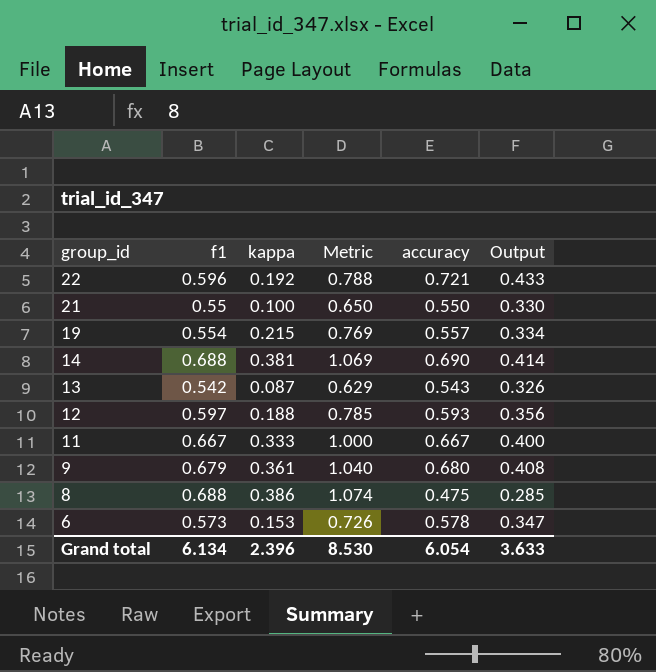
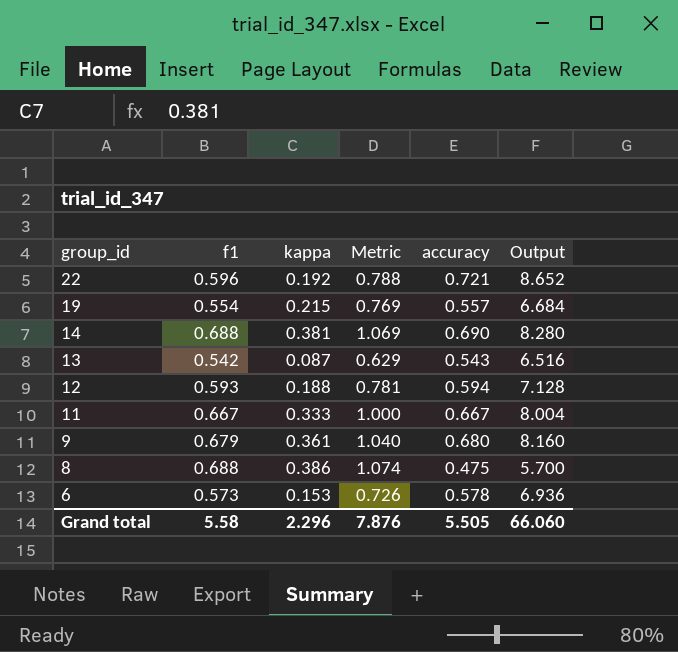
column Output | formula: [accuracy] * 0.6 -> [accuracy] * 12
row 21: 0.55 | 0.100 | 0.650 | 0.550 | 0.330 -> none
12 | f1: 0.597 -> 0.593
12 | Metric: 0.785 -> 0.781
12 | accuracy: 0.593 -> 0.594
Grand total | f1: 6.134 -> 5.58
Grand total | kappa: 2.396 -> 2.296
Grand total | Metric: 8.530 -> 7.876
Grand total | accuracy: 6.054 -> 5.505
Grand total | Output: 3.633 -> 66.060

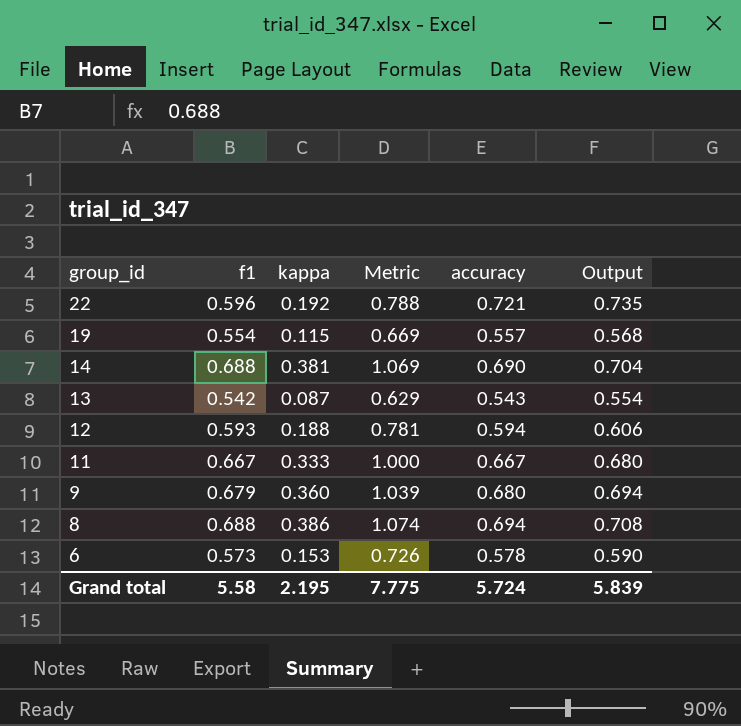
column Output | formula: [accuracy] * 12 -> [accuracy] * 1.02
19 | kappa: 0.215 -> 0.115
19 | Metric: 0.769 -> 0.669
9 | kappa: 0.361 -> 0.360
9 | Metric: 1.040 -> 1.039
8 | accuracy: 0.475 -> 0.694
Grand total | kappa: 2.296 -> 2.195
Grand total | Metric: 7.876 -> 7.775
Grand total | accuracy: 5.505 -> 5.724
Grand total | Output: 66.060 -> 5.839

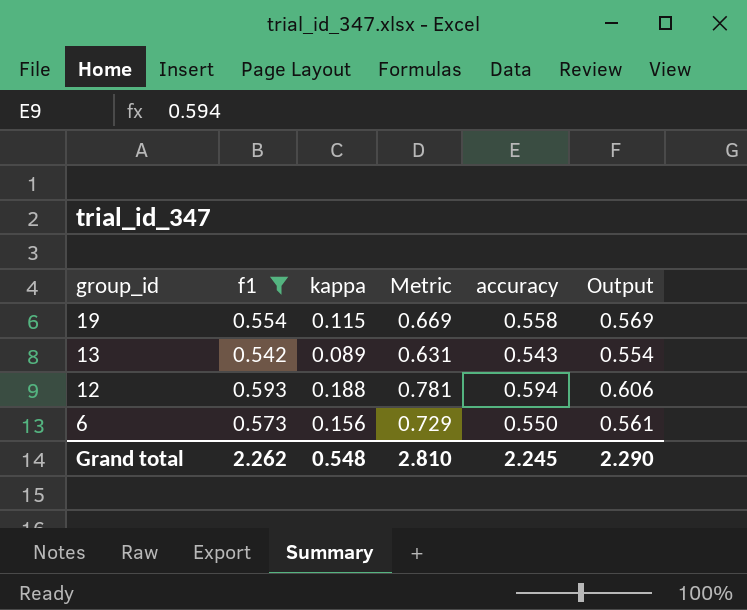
filter: none -> f1 <= 0.593
19 | accuracy: 0.557 -> 0.558
19 | Output: 0.568 -> 0.569
13 | kappa: 0.087 -> 0.089
13 | Metric: 0.629 -> 0.631
6 | kappa: 0.153 -> 0.156
6 | Metric: 0.726 -> 0.729
6 | accuracy: 0.578 -> 0.550
6 | Output: 0.590 -> 0.561
Grand total | f1: 5.58 -> 2.262
Grand total | kappa: 2.195 -> 0.548
Grand total | Metric: 7.775 -> 2.810
Grand total | accuracy: 5.724 -> 2.245
Grand total | Output: 5.839 -> 2.290

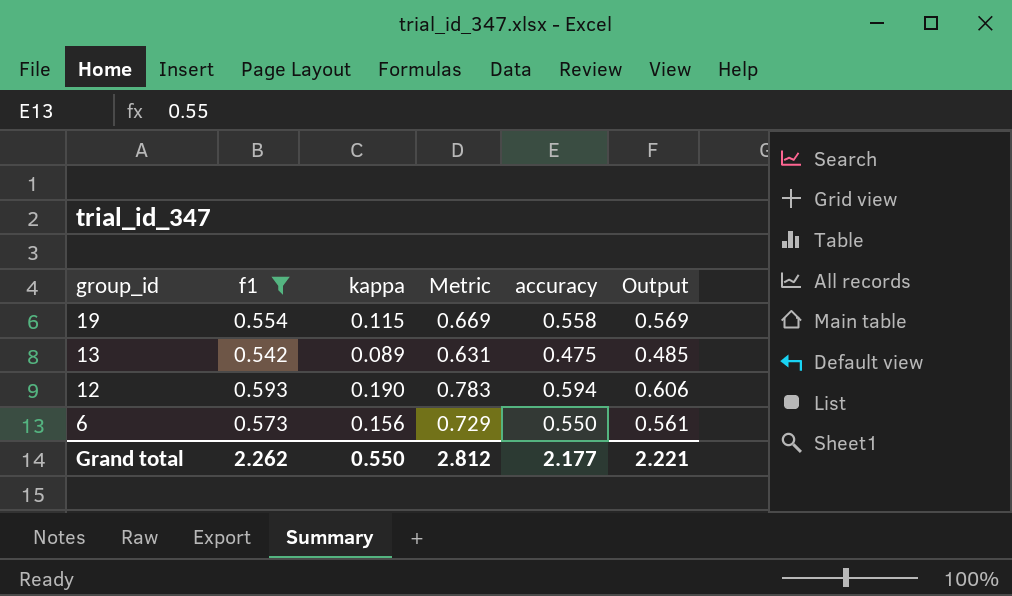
13 | accuracy: 0.543 -> 0.475
13 | Output: 0.554 -> 0.485
12 | kappa: 0.188 -> 0.190
12 | Metric: 0.781 -> 0.783
Grand total | kappa: 0.548 -> 0.550
Grand total | Metric: 2.810 -> 2.812
Grand total | accuracy: 2.245 -> 2.177
Grand total | Output: 2.290 -> 2.221

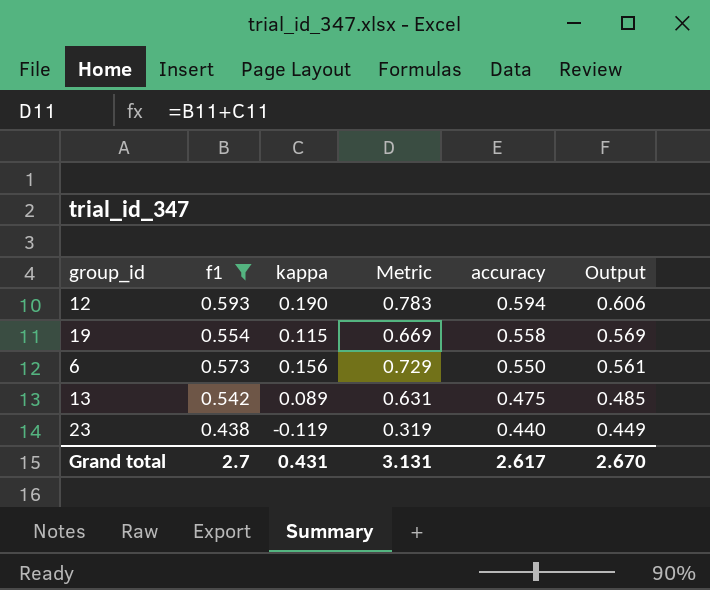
row order: group_id descending -> accuracy descending
row 23: none -> 0.438 | -0.119 | 0.319 | 0.440 | 0.449
Grand total | f1: 2.262 -> 2.7
Grand total | kappa: 0.550 -> 0.431
Grand total | Metric: 2.812 -> 3.131
Grand total | accuracy: 2.177 -> 2.617
Grand total | Output: 2.221 -> 2.670

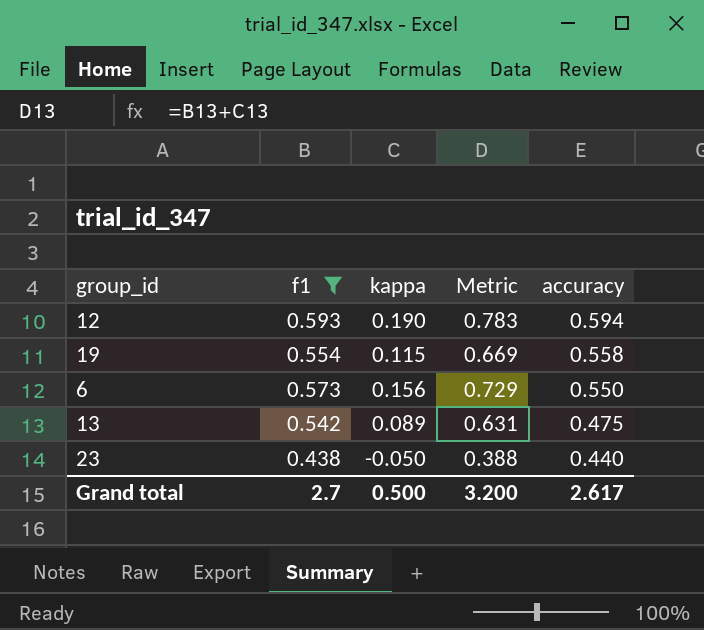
column Output | formula: [accuracy] * 1.02 -> none
23 | kappa: -0.119 -> -0.050
23 | Metric: 0.319 -> 0.388
Grand total | kappa: 0.431 -> 0.500
Grand total | Metric: 3.131 -> 3.200

